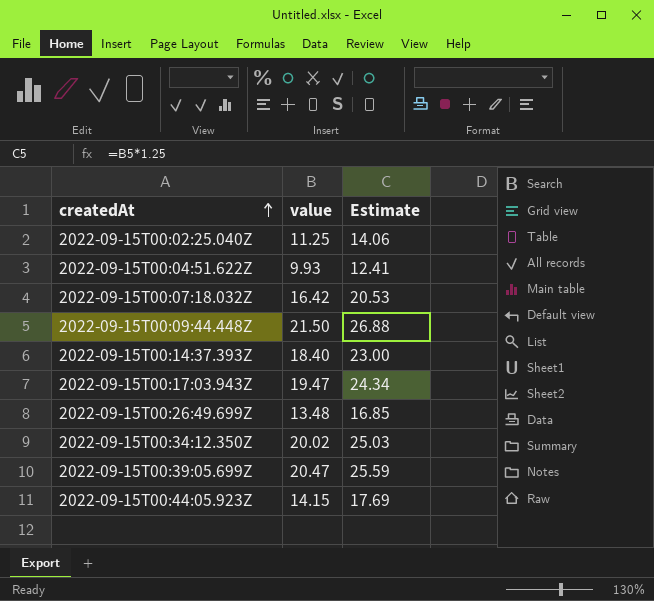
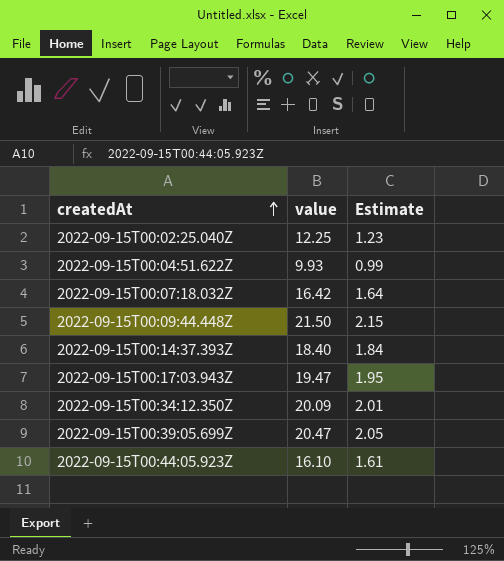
column Estimate | formula: [value] * 1.25 -> [value] * 0.1
row 2022-09-15T00:26:49.699Z: 13.48 | 16.85 -> none
2022-09-15T00:02:25.040Z | value: 11.25 -> 12.25
2022-09-15T00:34:12.350Z | value: 20.02 -> 20.09
2022-09-15T00:44:05.923Z | value: 14.15 -> 16.10

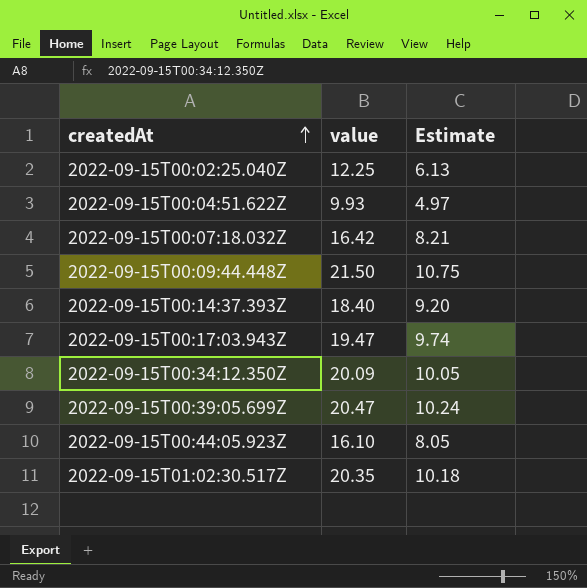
column Estimate | formula: [value] * 0.1 -> [value] * 0.5
row 2022-09-15T01:02:30.517Z: none -> 20.35 | 10.18

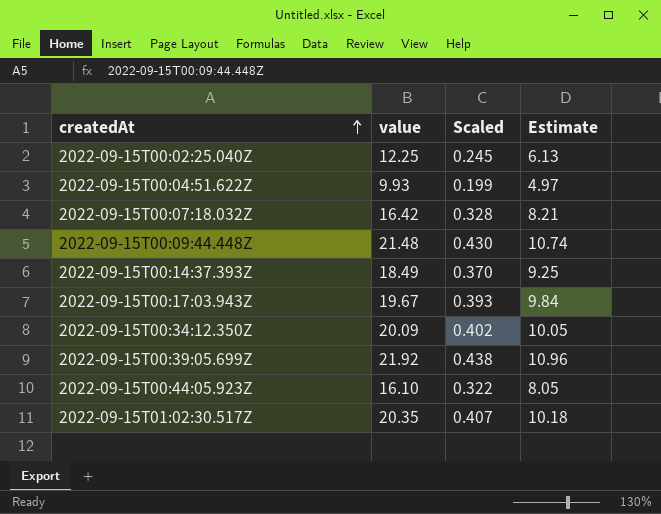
column Scaled | formula: none -> [value] * 0.02
2022-09-15T00:09:44.448Z | value: 21.50 -> 21.48
2022-09-15T00:09:44.448Z | Estimate: 10.75 -> 10.74
2022-09-15T00:14:37.393Z | value: 18.40 -> 18.49
2022-09-15T00:14:37.393Z | Estimate: 9.20 -> 9.25
2022-09-15T00:17:03.943Z | value: 19.47 -> 19.67
2022-09-15T00:17:03.943Z | Estimate: 9.74 -> 9.84
2022-09-15T00:39:05.699Z | value: 20.47 -> 21.92
2022-09-15T00:39:05.699Z | Estimate: 10.24 -> 10.96

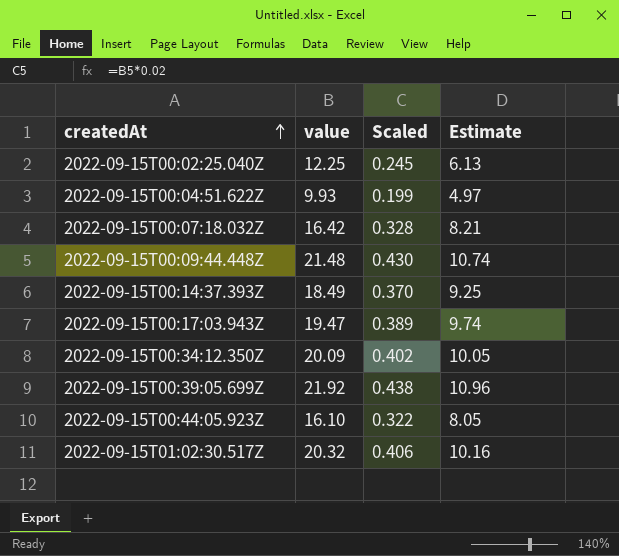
2022-09-15T00:17:03.943Z | value: 19.67 -> 19.47
2022-09-15T00:17:03.943Z | Scaled: 0.393 -> 0.389
2022-09-15T00:17:03.943Z | Estimate: 9.84 -> 9.74
2022-09-15T01:02:30.517Z | value: 20.35 -> 20.32
2022-09-15T01:02:30.517Z | Scaled: 0.407 -> 0.406
2022-09-15T01:02:30.517Z | Estimate: 10.18 -> 10.16

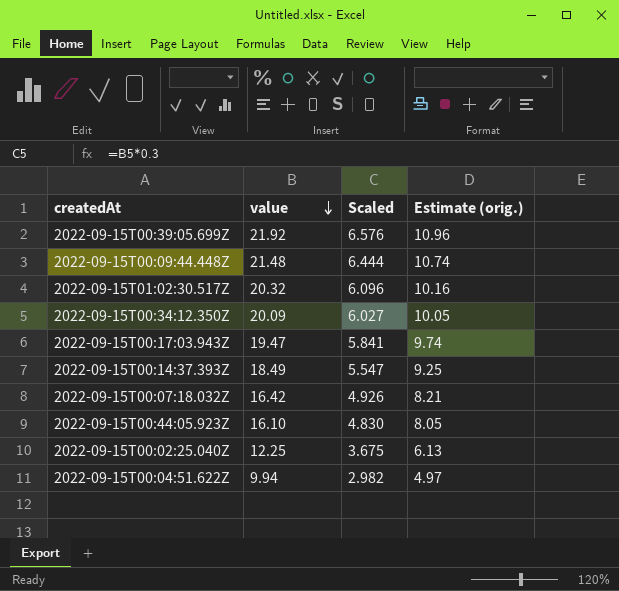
row order: createdAt ascending -> value descending
column Scaled | formula: [value] * 0.02 -> [value] * 0.3
column name: Estimate -> Estimate (orig.)
2022-09-15T00:04:51.622Z | value: 9.93 -> 9.94

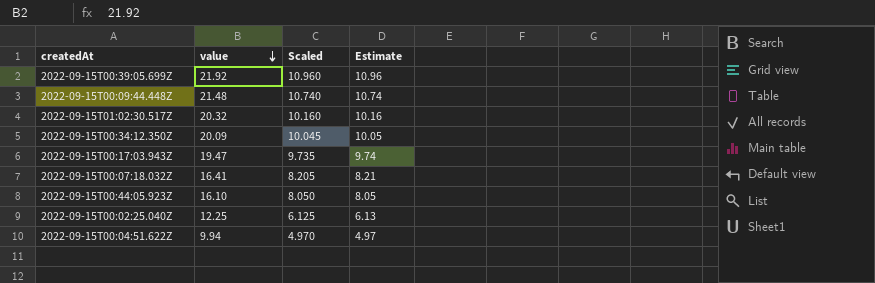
column Scaled | formula: [value] * 0.3 -> [value] * 0.5
column name: Estimate (orig.) -> Estimate
row 2022-09-15T00:14:37.393Z: 18.49 | 5.547 | 9.25 -> none
2022-09-15T00:07:18.032Z | value: 16.42 -> 16.41

